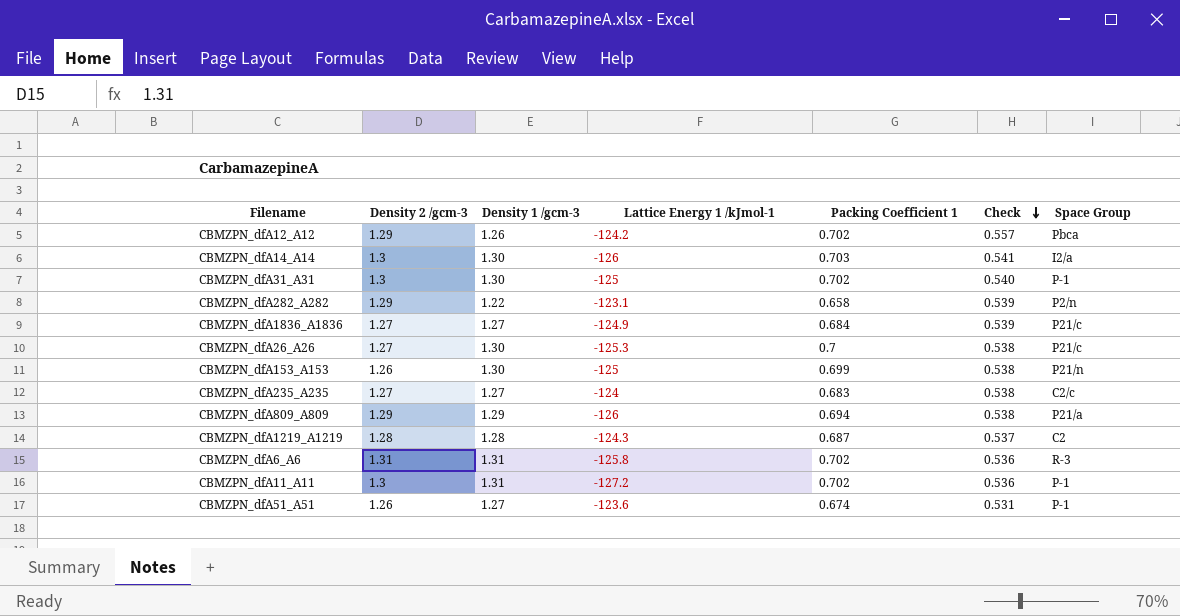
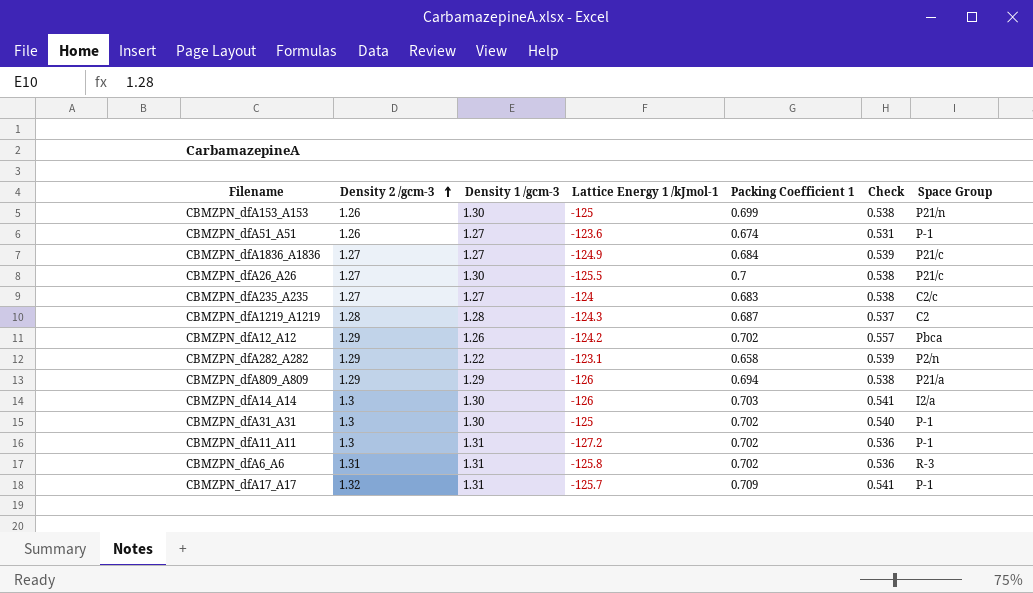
row order: Check descending -> Density 2 /gcm-3 ascending
CBMZPN_dfA26_A26 | Lattice Energy 1 /kJmol-1: -125.3 -> -125.5
row CBMZPN_dfA17_A17: none -> 1.32 | 1.31 | -125.7 | 0.709 | 0.541 | P-1

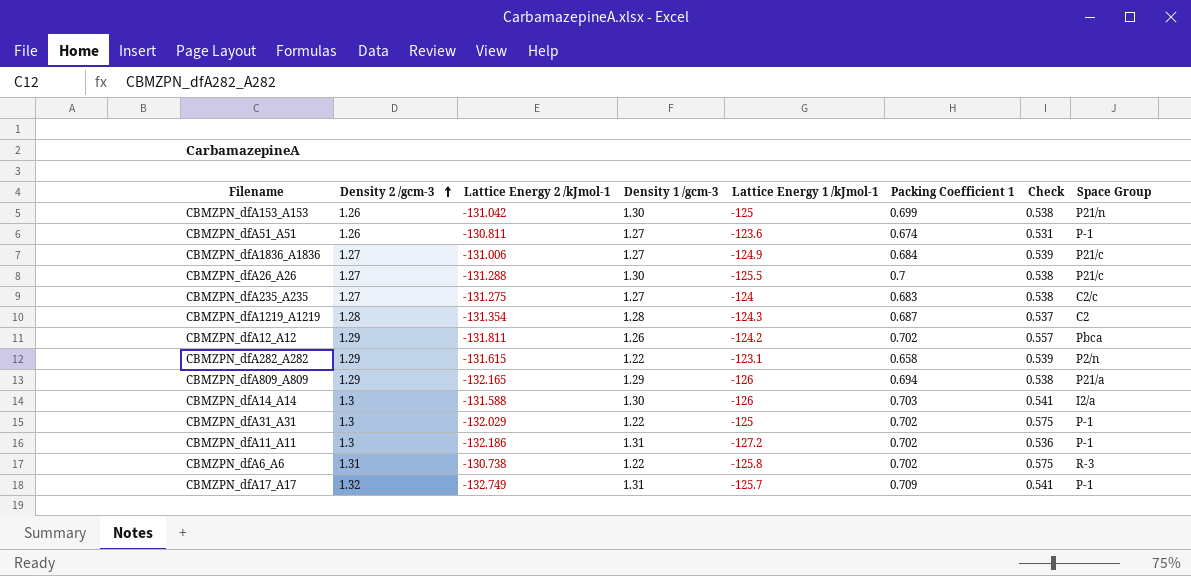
column Lattice Energy 2 /kJmol-1 | position: none -> 3
CBMZPN_dfA31_A31 | Density 1 /gcm-3: 1.30 -> 1.22
CBMZPN_dfA31_A31 | Check: 0.540 -> 0.575
CBMZPN_dfA6_A6 | Density 1 /gcm-3: 1.31 -> 1.22
CBMZPN_dfA6_A6 | Check: 0.536 -> 0.575

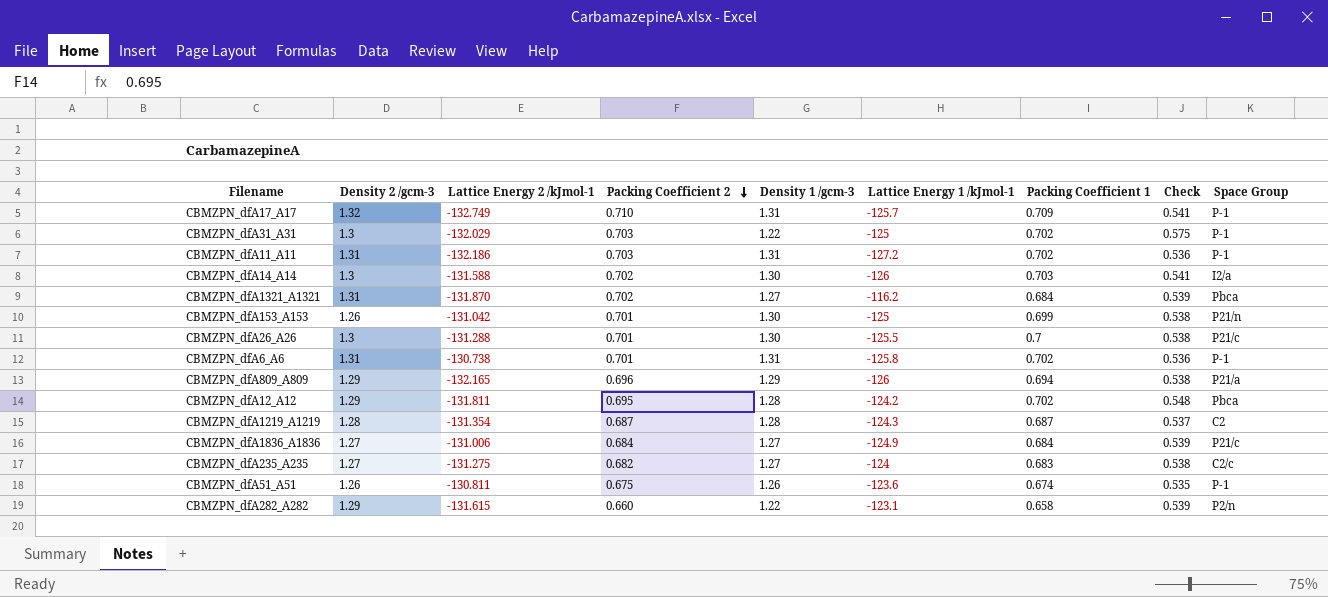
row order: Density 2 /gcm-3 ascending -> Packing Coefficient 2 descending
column Packing Coefficient 2 | position: none -> 4
CBMZPN_dfA11_A11 | Density 2 /gcm-3: 1.3 -> 1.31
row CBMZPN_dfA1321_A1321: none -> 1.31 | -131.870 | 0.702 | 1.27 | -116.2 | 0.684 | 0.539 | Pbca
CBMZPN_dfA26_A26 | Density 2 /gcm-3: 1.27 -> 1.3
CBMZPN_dfA6_A6 | Density 1 /gcm-3: 1.22 -> 1.31
CBMZPN_dfA6_A6 | Check: 0.575 -> 0.536
CBMZPN_dfA6_A6 | Space Group: R-3 -> P-1
CBMZPN_dfA12_A12 | Density 1 /gcm-3: 1.26 -> 1.28
CBMZPN_dfA12_A12 | Check: 0.557 -> 0.548
CBMZPN_dfA51_A51 | Density 1 /gcm-3: 1.27 -> 1.26
CBMZPN_dfA51_A51 | Check: 0.531 -> 0.535

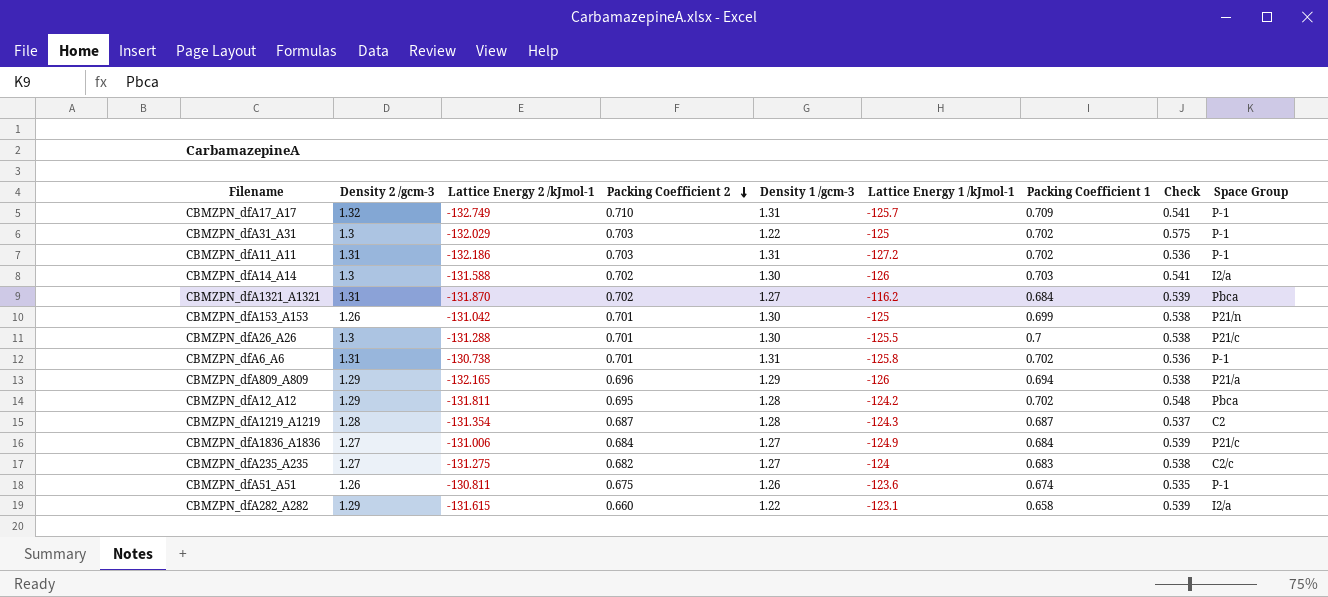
CBMZPN_dfA282_A282 | Space Group: P2/n -> I2/a

